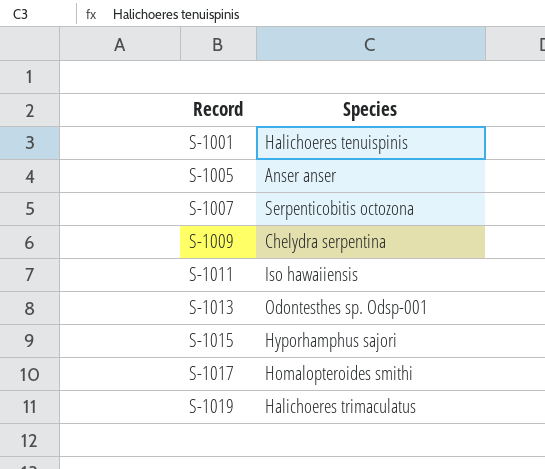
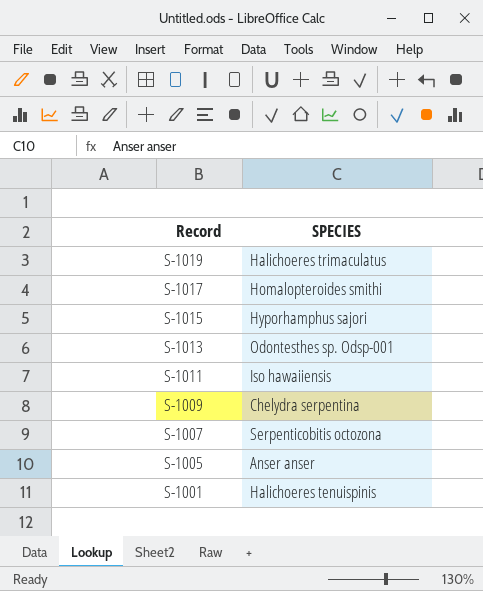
row order: Record ascending -> Record descending
column name: Species -> SPECIES

